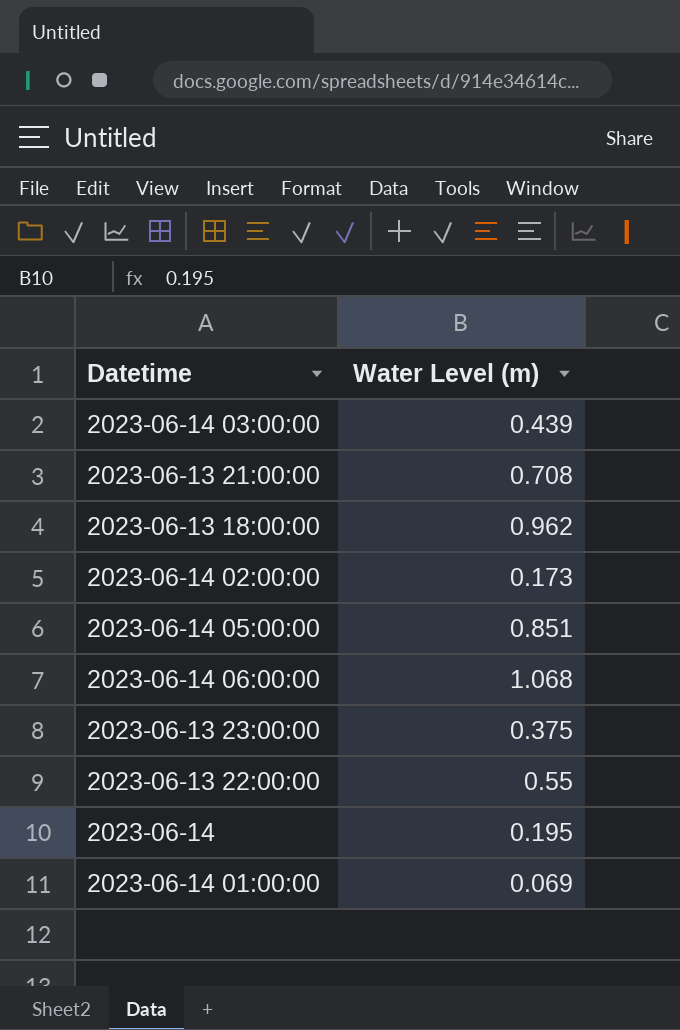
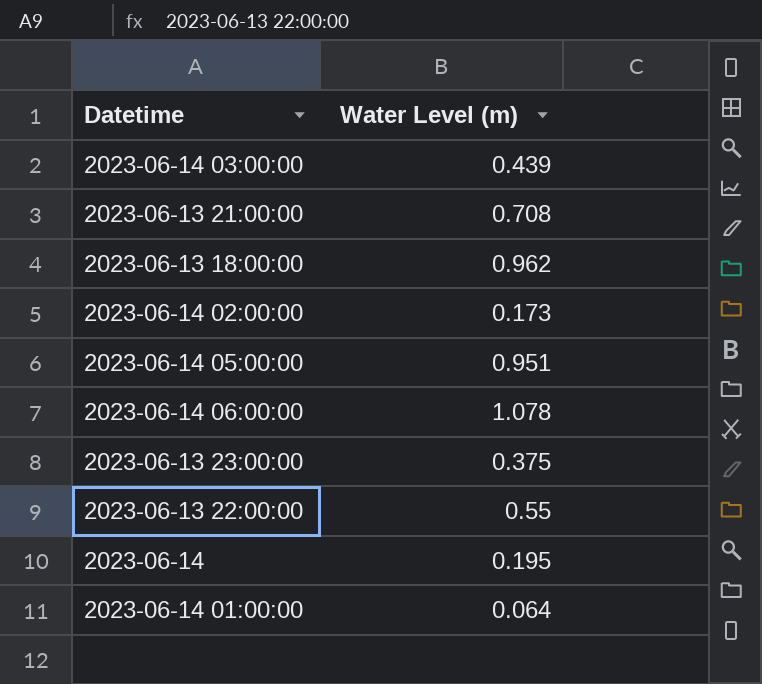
2023-06-14 05:00:00 | Water Level (m): 0.851 -> 0.951
2023-06-14 06:00:00 | Water Level (m): 1.068 -> 1.078
2023-06-14 01:00:00 | Water Level (m): 0.069 -> 0.064

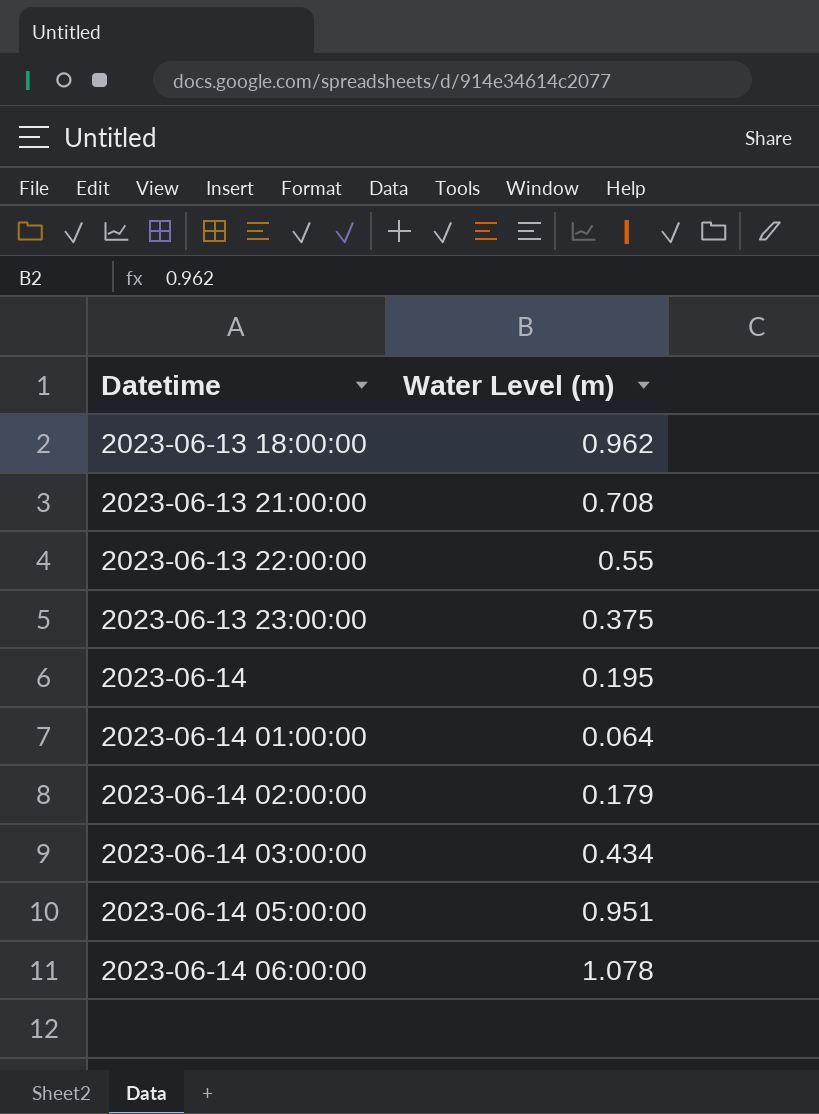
row order: none -> Datetime ascending
2023-06-14 02:00:00 | Water Level (m): 0.173 -> 0.179
2023-06-14 03:00:00 | Water Level (m): 0.439 -> 0.434

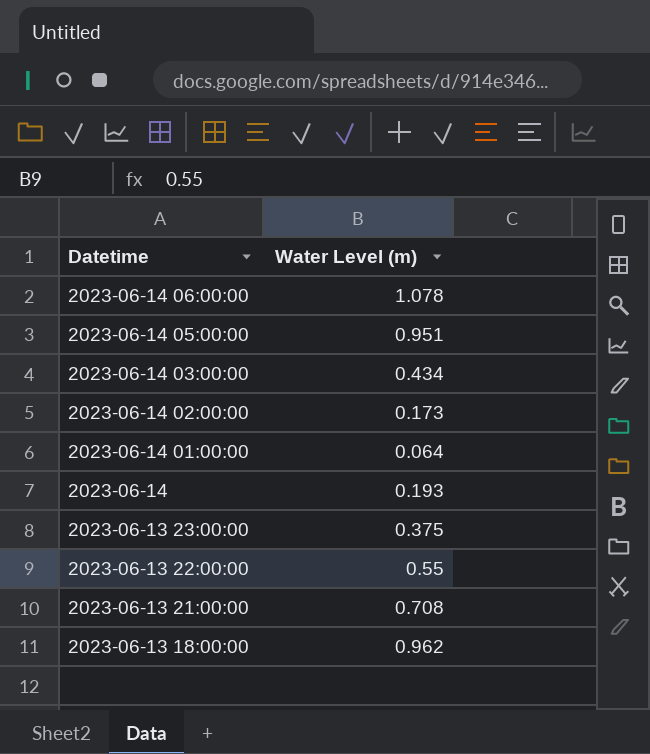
row order: Datetime ascending -> Datetime descending
2023-06-14 02:00:00 | Water Level (m): 0.179 -> 0.173
2023-06-14 | Water Level (m): 0.195 -> 0.193

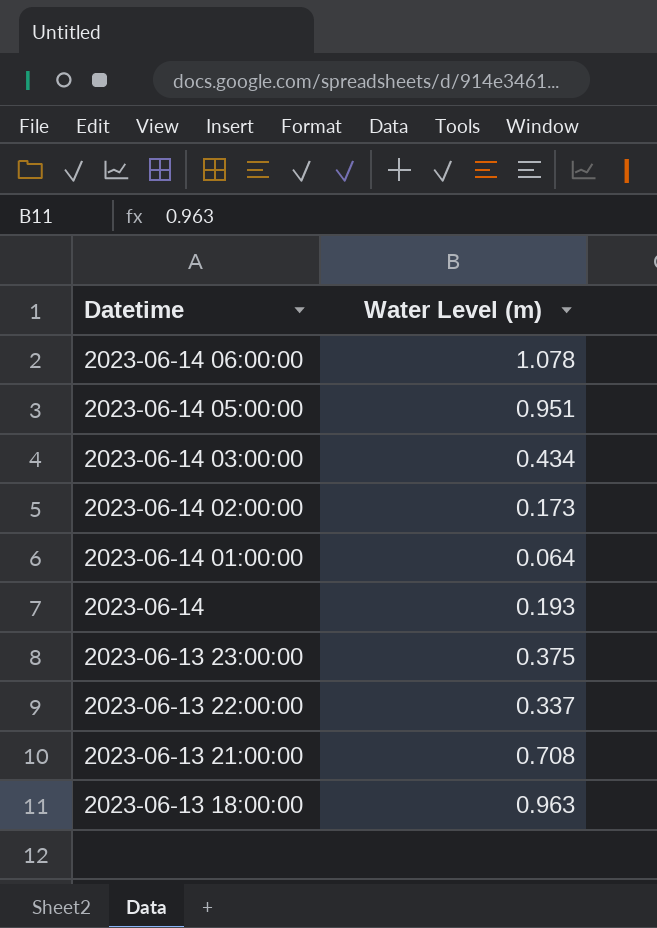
2023-06-13 22:00:00 | Water Level (m): 0.55 -> 0.337
2023-06-13 18:00:00 | Water Level (m): 0.962 -> 0.963

